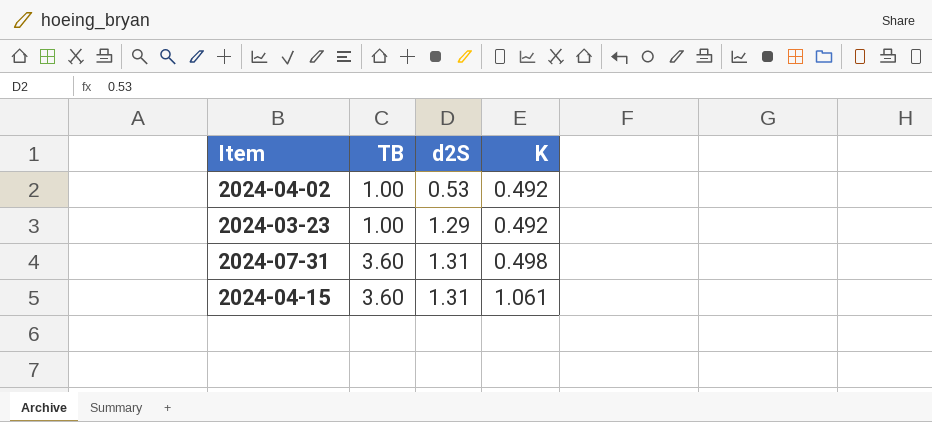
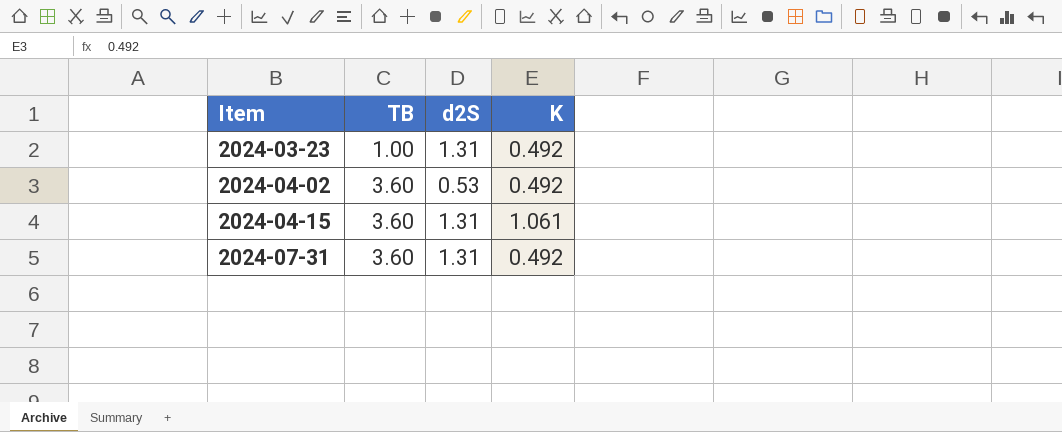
row order: TB ascending -> Item ascending
2024-03-23 | d2S: 1.29 -> 1.31
2024-04-02 | TB: 1.00 -> 3.60
2024-07-31 | K: 0.498 -> 0.492

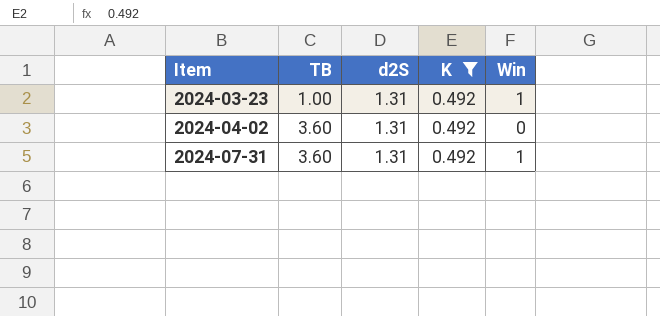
filter: none -> K = 0.492
column Win | position: none -> 5
2024-04-02 | d2S: 0.53 -> 1.31

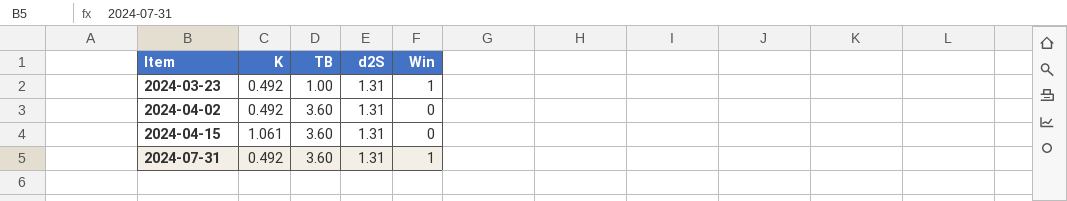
filter: K = 0.492 -> none
column K | position: 4 -> 2

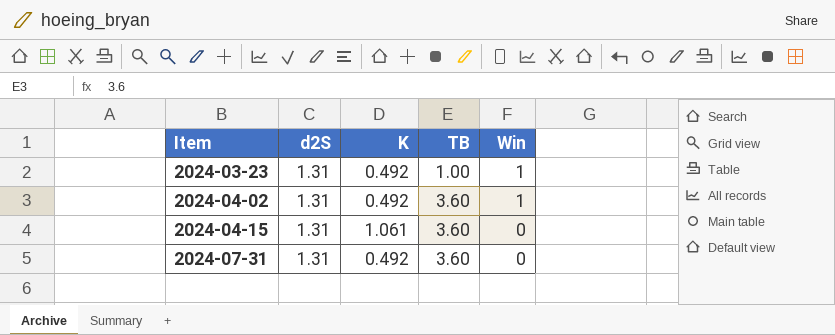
column d2S | position: 4 -> 2
2024-04-02 | Win: 0 -> 1
2024-07-31 | Win: 1 -> 0

